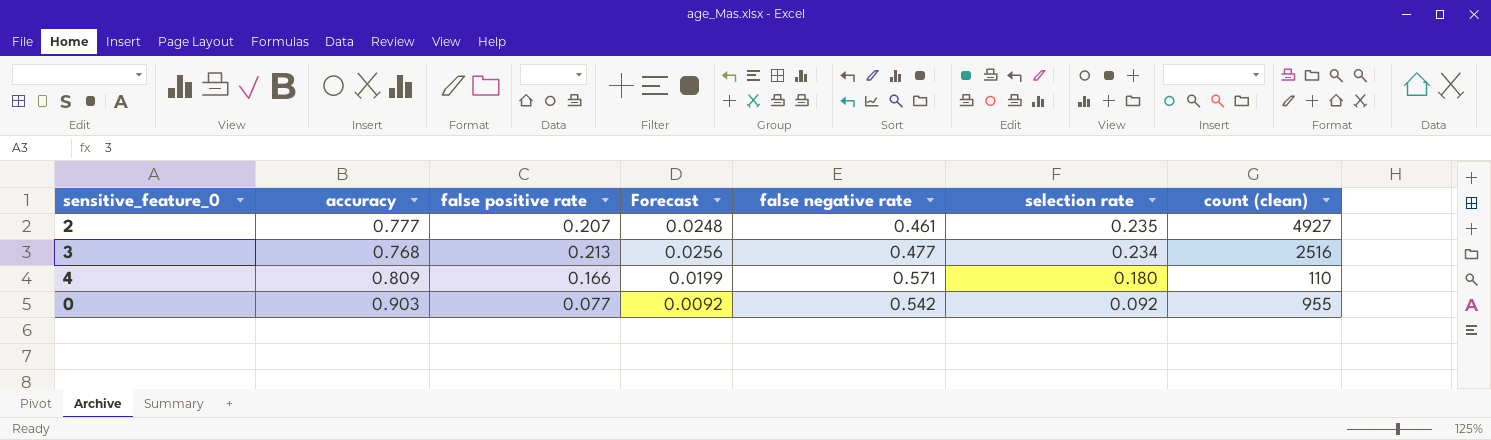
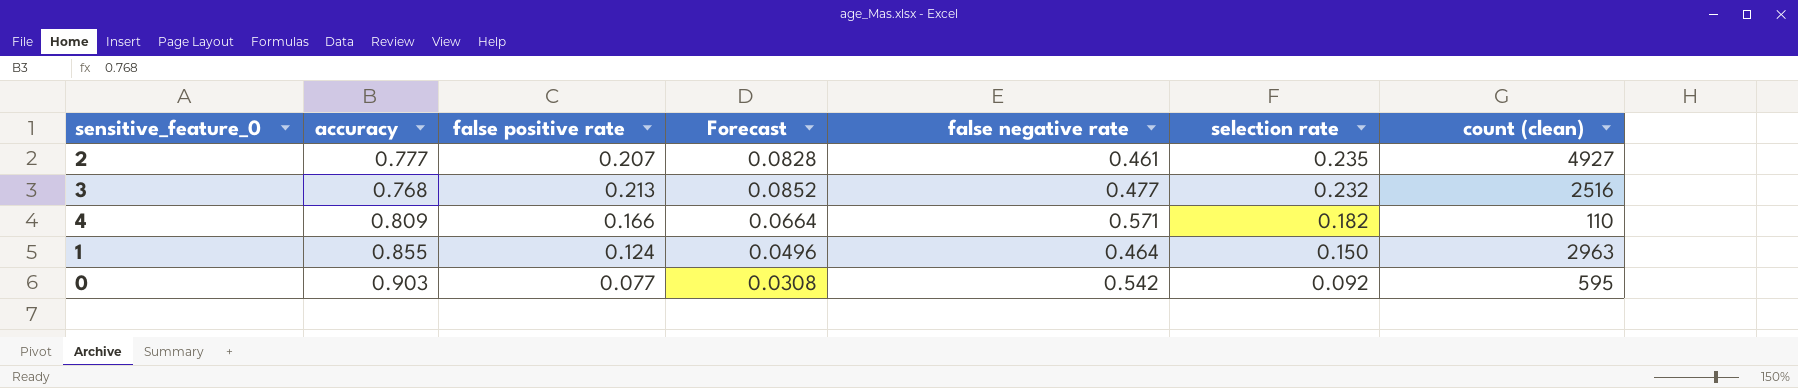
column Forecast | formula: [false positive rate] * 0.12 -> [false positive rate] * 0.4
3 | selection rate: 0.234 -> 0.232
4 | selection rate: 0.180 -> 0.182
row 1: none -> 0.855 | 0.124 | 0.0496 | 0.464 | 0.150 | 2963
0 | count (clean): 955 -> 595

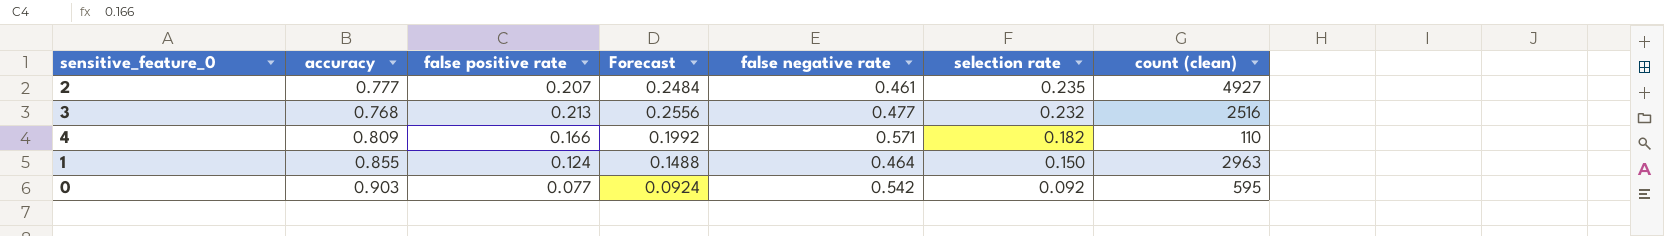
column Forecast | formula: [false positive rate] * 0.4 -> [false positive rate] * 1.2

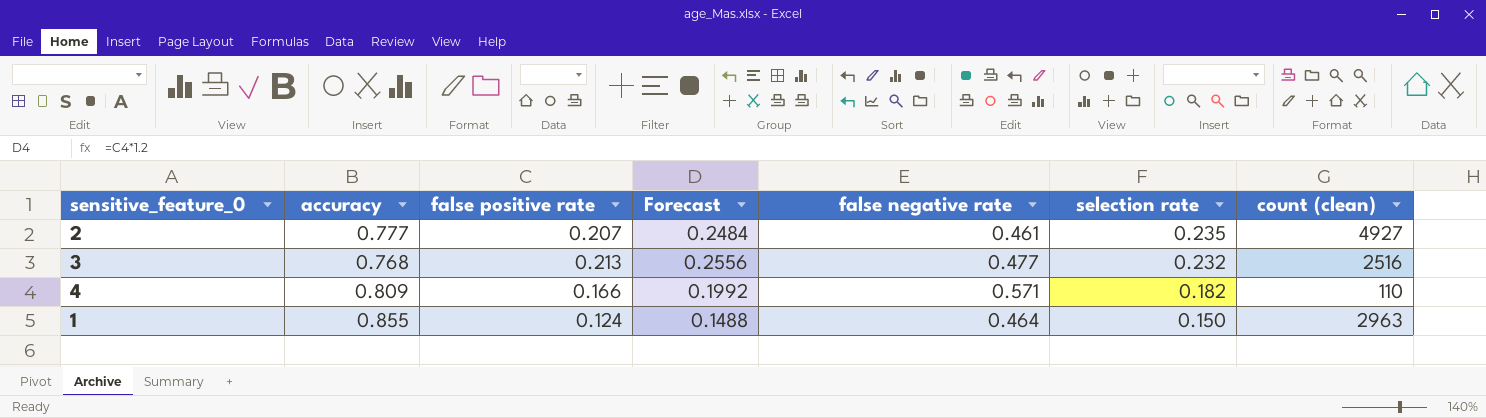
row 0: 0.903 | 0.077 | 0.0924 | 0.542 | 0.092 | 595 -> none

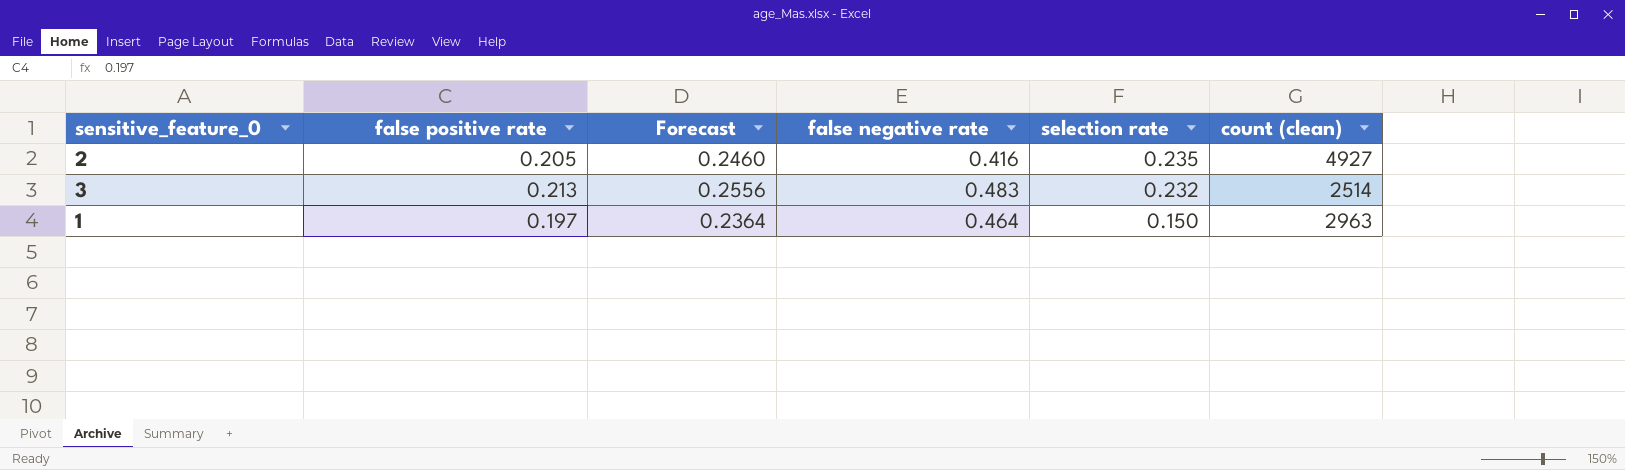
column accuracy | position: 2 -> none
row 4: 0.809 | 0.166 | 0.1992 | 0.571 | 0.182 | 110 -> none
2 | false positive rate: 0.207 -> 0.205
2 | Forecast: 0.2484 -> 0.2460
2 | false negative rate: 0.461 -> 0.416
3 | false negative rate: 0.477 -> 0.483
3 | count (clean): 2516 -> 2514
1 | false positive rate: 0.124 -> 0.197
1 | Forecast: 0.1488 -> 0.2364

